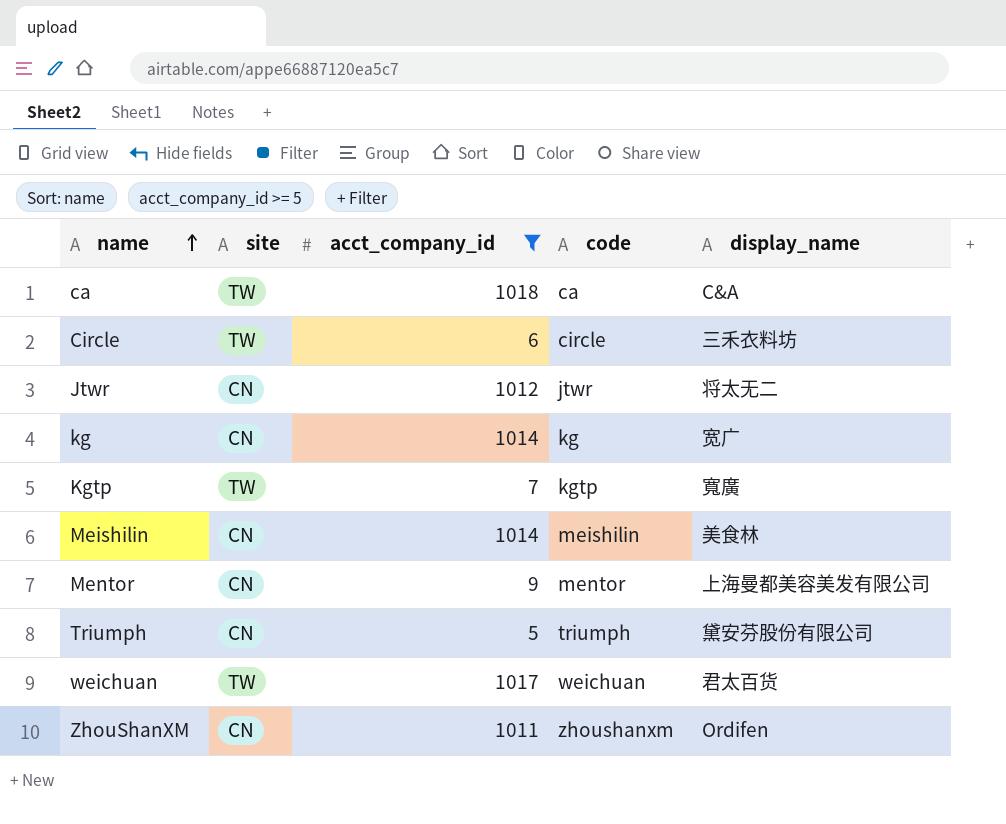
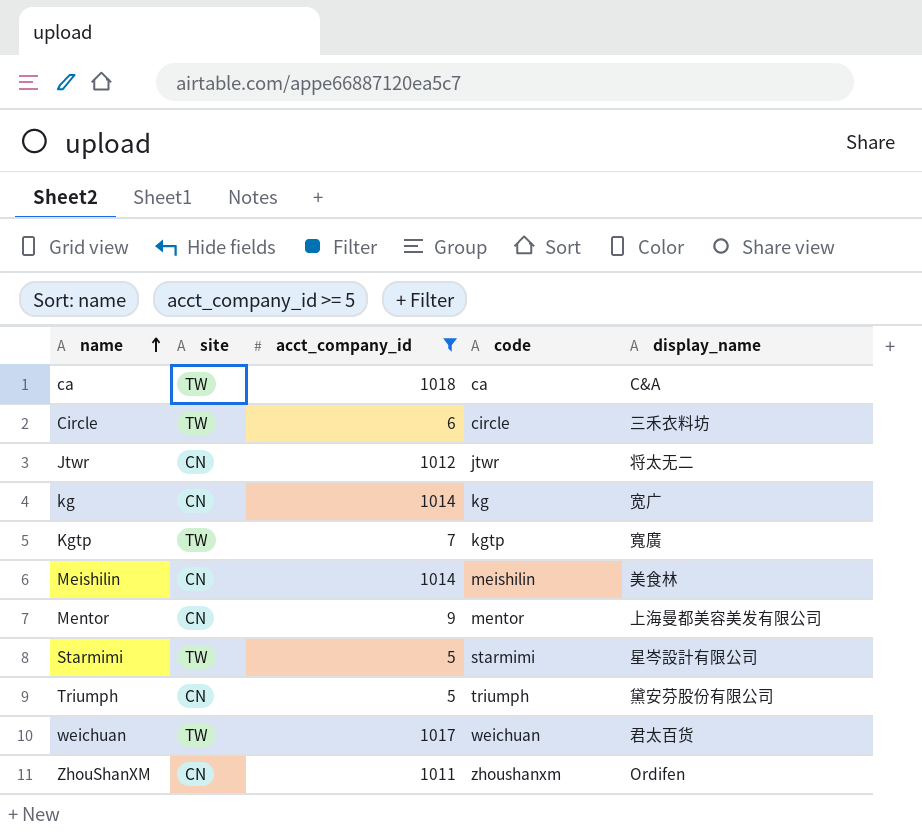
row Starmimi: none -> TW | 5 | starmimi | 星岑設計有限公司

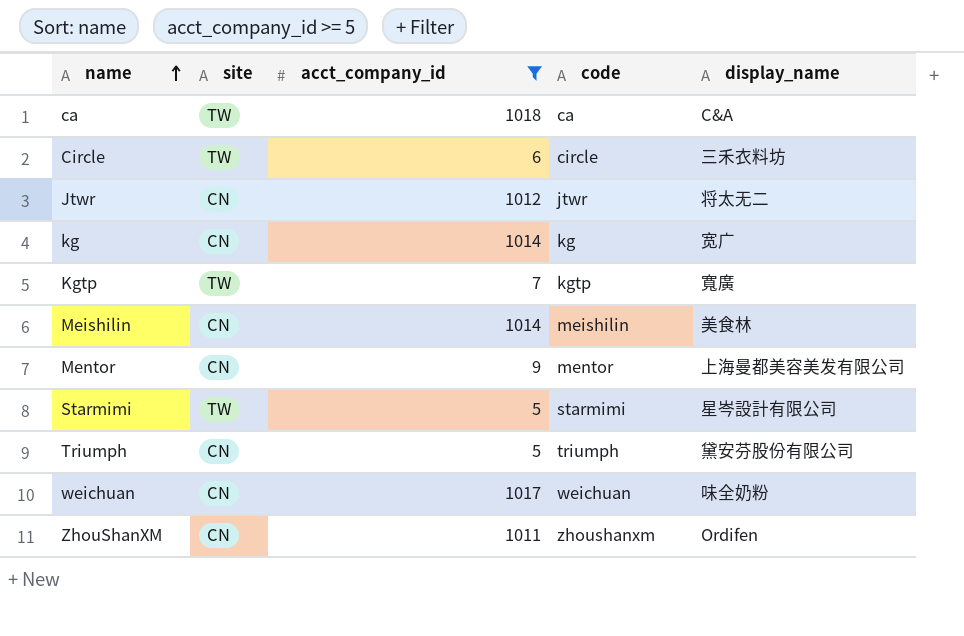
weichuan | site: TW -> CN
weichuan | display_name: 君太百货 -> 味全奶粉

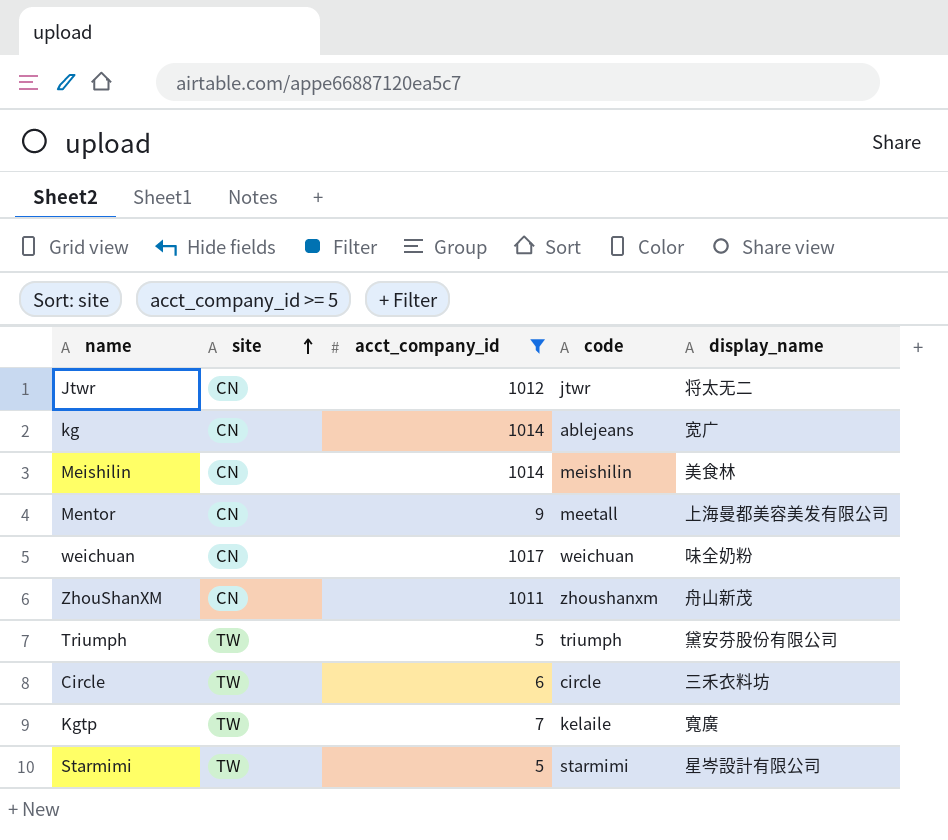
row order: name ascending -> site ascending
row ca: TW | 1018 | ca | C&A -> none
kg | code: kg -> ablejeans
Mentor | code: mentor -> meetall
ZhouShanXM | display_name: Ordifen -> 舟山新茂
Triumph | site: CN -> TW
Kgtp | code: kgtp -> kelaile

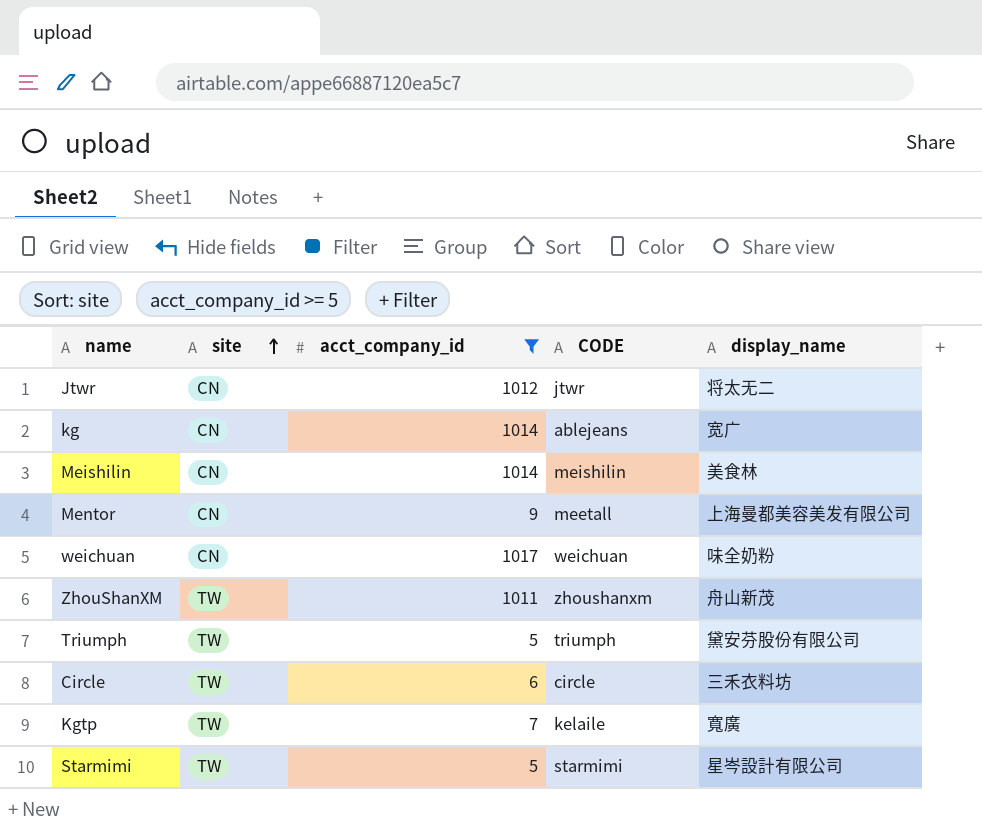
column name: code -> CODE
ZhouShanXM | site: CN -> TW

